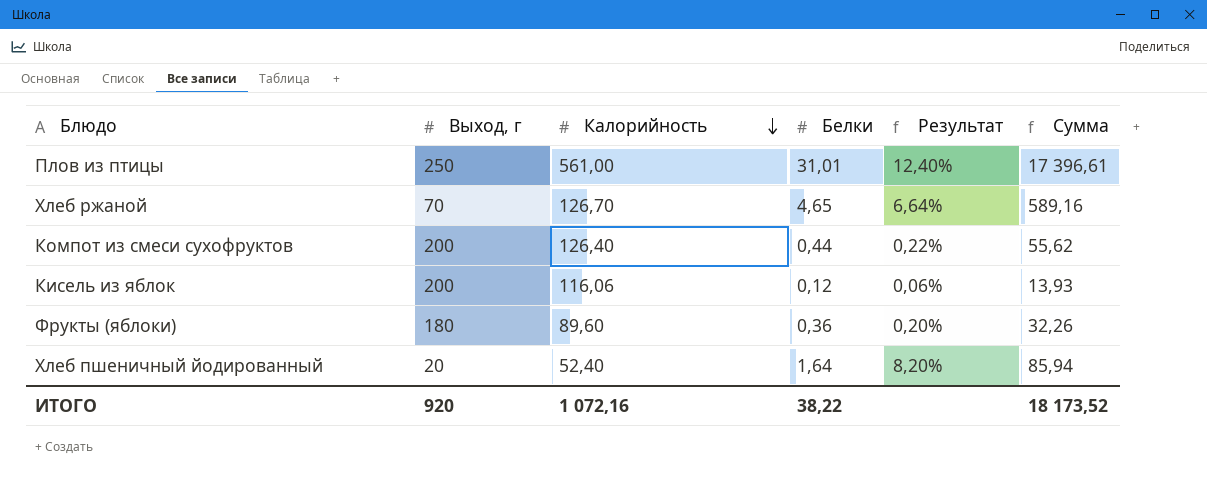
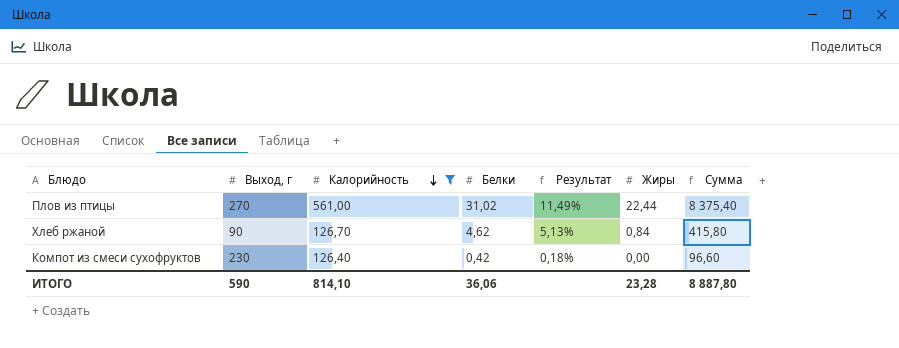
filter: none -> Калорийность >= 126,40
column Жиры | position: none -> 6
column Сумма | formula: [Калорийность] * [Белки] -> [Выход, г] * [Белки]
Плов из птицы | Выход, г: 250 -> 270
Плов из птицы | Белки: 31,01 -> 31,02
Плов из птицы | Результат: 12,40% -> 11,49%
Хлеб ржаной | Выход, г: 70 -> 90
Хлеб ржаной | Белки: 4,65 -> 4,62
Хлеб ржаной | Результат: 6,64% -> 5,13%
Компот из смеси сухофруктов | Выход, г: 200 -> 230
Компот из смеси сухофруктов | Белки: 0,44 -> 0,42
Компот из смеси сухофруктов | Результат: 0,22% -> 0,18%
ИТОГО | Выход, г: 920 -> 590
ИТОГО | Калорийность: 1 072,16 -> 814,10
ИТОГО | Белки: 38,22 -> 36,06
ИТОГО | Сумма: 18 173,52 -> 8 887,80

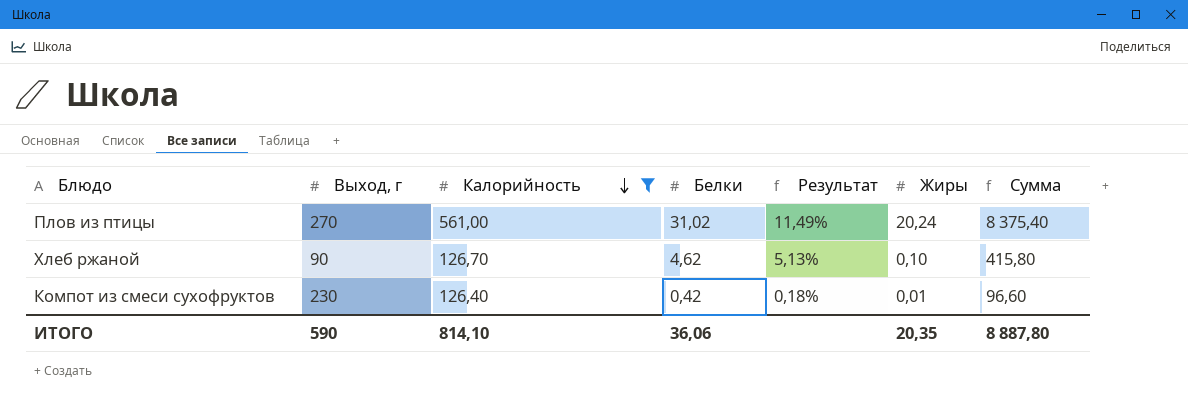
Плов из птицы | Жиры: 22,44 -> 20,24
Хлеб ржаной | Жиры: 0,84 -> 0,10
Компот из смеси сухофруктов | Жиры: 0,00 -> 0,01
ИТОГО | Жиры: 23,28 -> 20,35

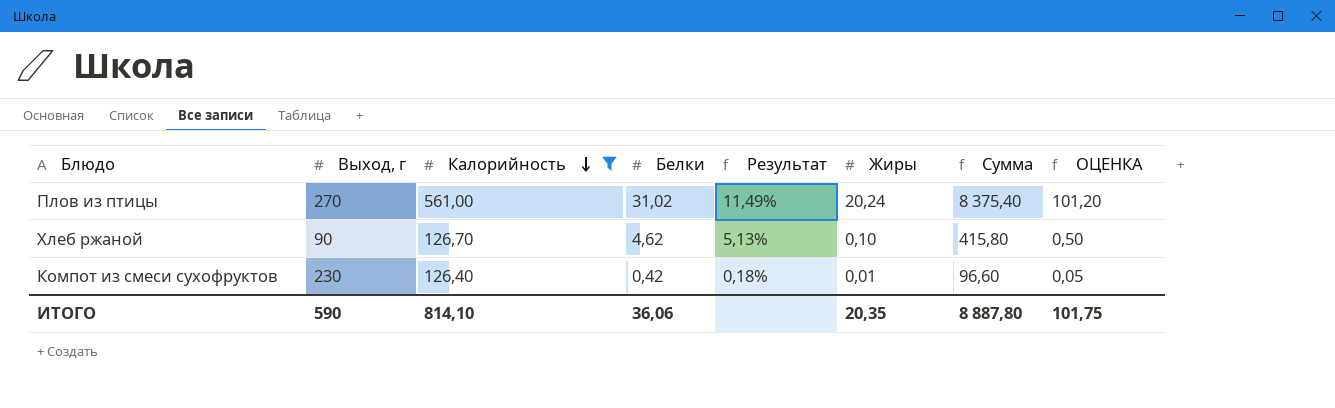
column ОЦЕНКА | formula: none -> [Жиры] * 5

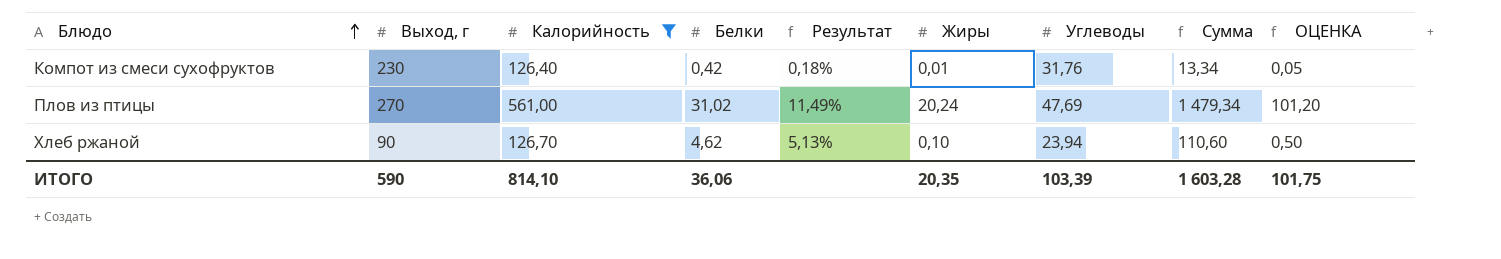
row order: Калорийность descending -> Блюдо ascending
column Углеводы | position: none -> 7
column Сумма | formula: [Выход, г] * [Белки] -> [Белки] * [Углеводы]
ИТОГО | Сумма: 8 887,80 -> 1 603,28

